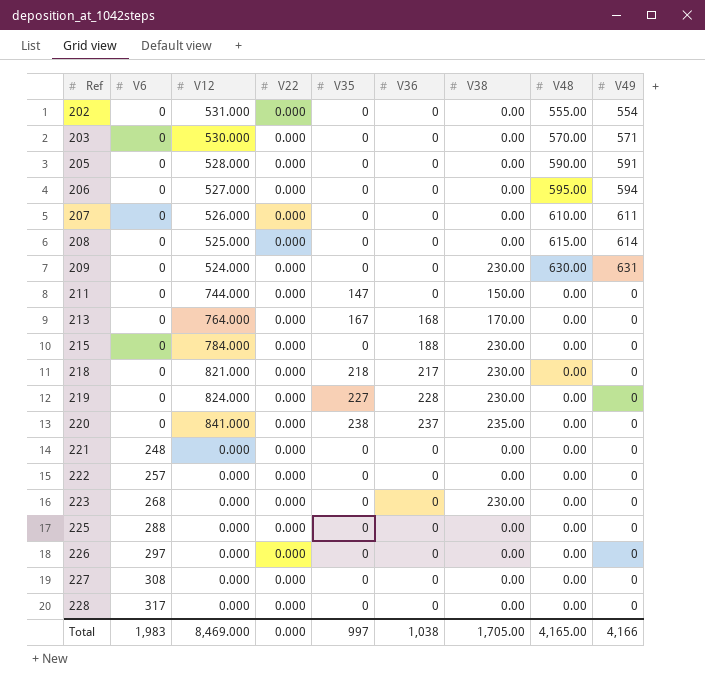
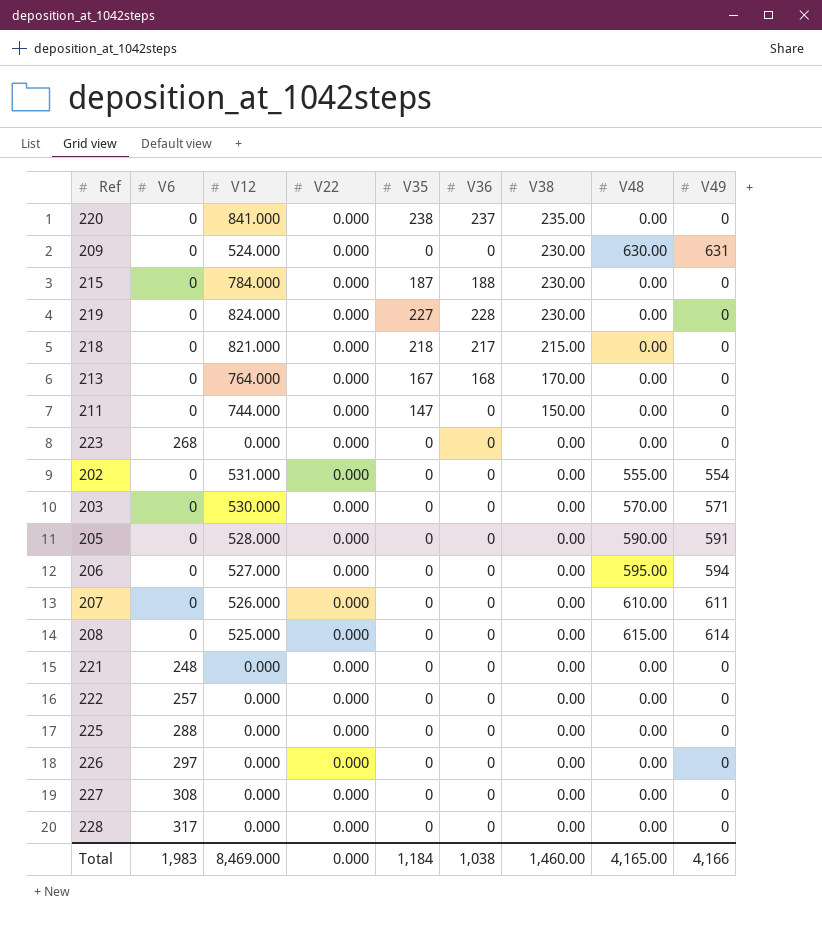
row order: Ref ascending -> V38 descending
215 | V35: 0 -> 187
218 | V38: 230.00 -> 215.00
223 | V38: 230.00 -> 0.00
Total | V35: 997 -> 1,184
Total | V38: 1,705.00 -> 1,460.00

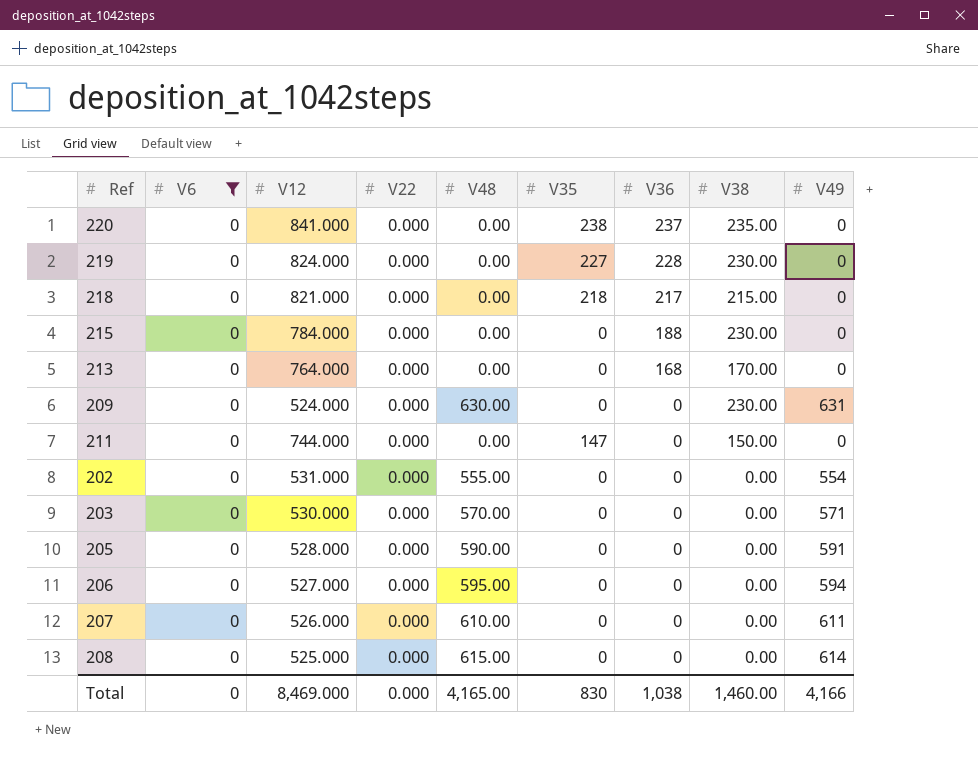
filter: none -> V6 = 0
row order: V38 descending -> V36 descending
column V48 | position: 8 -> 5
215 | V35: 187 -> 0
213 | V35: 167 -> 0
Total | V6: 1,983 -> 0
Total | V35: 1,184 -> 830

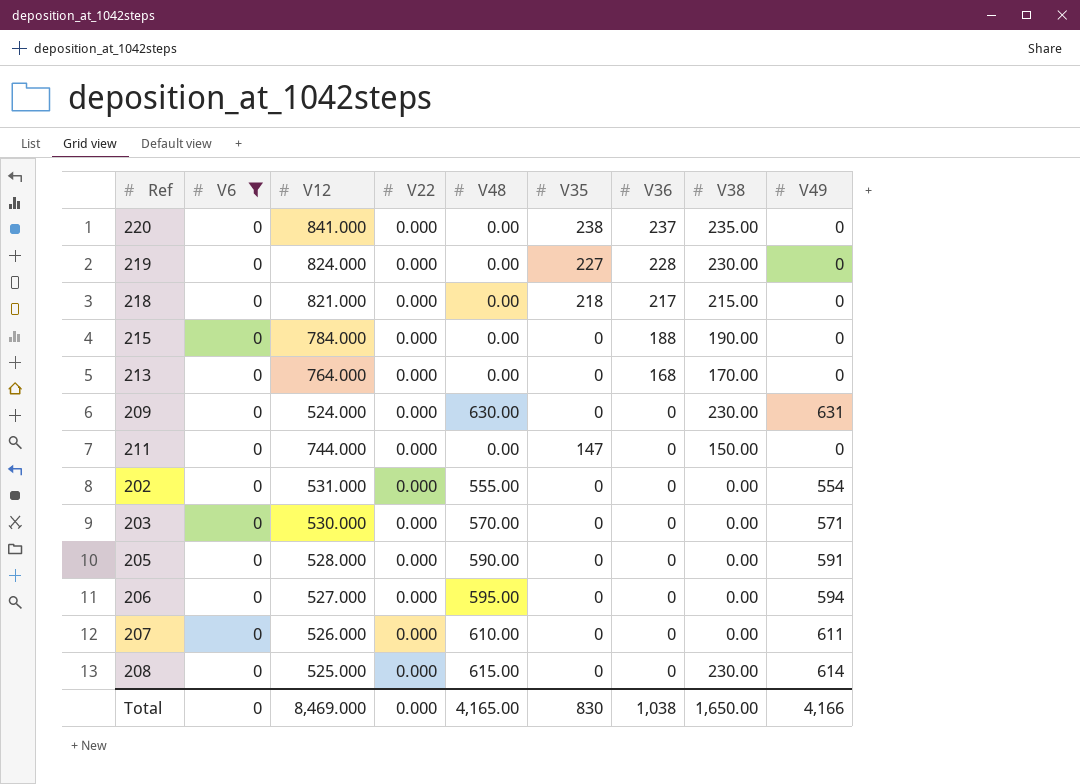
215 | V38: 230.00 -> 190.00
208 | V38: 0.00 -> 230.00
Total | V38: 1,460.00 -> 1,650.00

